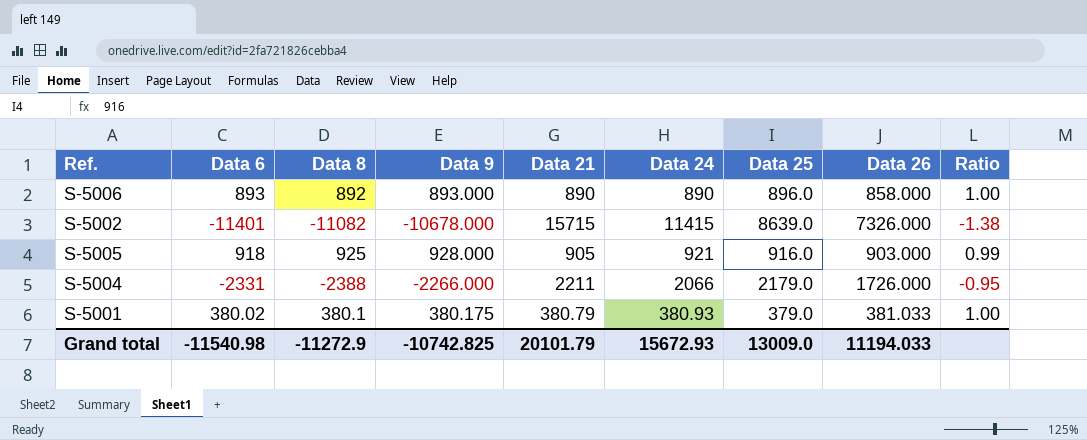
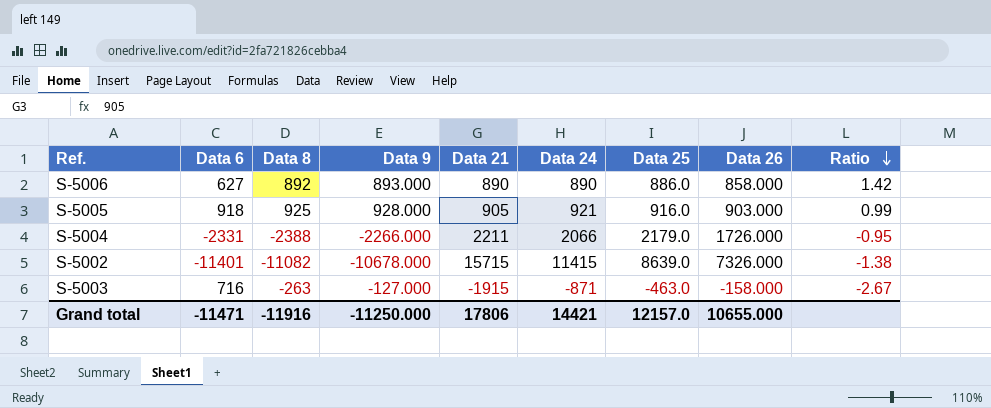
row order: none -> Ratio descending
row S-5001: 380.02 | 380.1 | 380.175 | 380.79 | 380.93 | 379.0 | 381.033 | 1.00 -> none
S-5006 | Data 6: 893 -> 627
S-5006 | Data 25: 896.0 -> 886.0
S-5006 | Ratio: 1.00 -> 1.42
row S-5003: none -> 716 | -263 | -127.000 | -1915 | -871 | -463.0 | -158.000 | -2.67
Grand total | Data 6: -11540.98 -> -11471
Grand total | Data 8: -11272.9 -> -11916
Grand total | Data 9: -10742.825 -> -11250.000
Grand total | Data 21: 20101.79 -> 17806
Grand total | Data 24: 15672.93 -> 14421
Grand total | Data 25: 13009.0 -> 12157.0
Grand total | Data 26: 11194.033 -> 10655.000

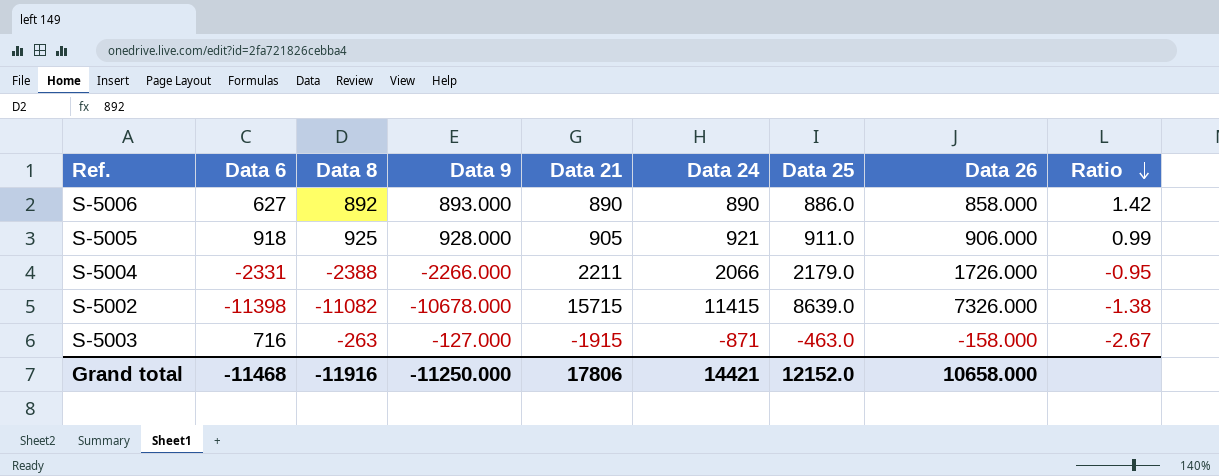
S-5005 | Data 25: 916.0 -> 911.0
S-5005 | Data 26: 903.000 -> 906.000
S-5002 | Data 6: -11401 -> -11398
Grand total | Data 6: -11471 -> -11468
Grand total | Data 25: 12157.0 -> 12152.0
Grand total | Data 26: 10655.000 -> 10658.000

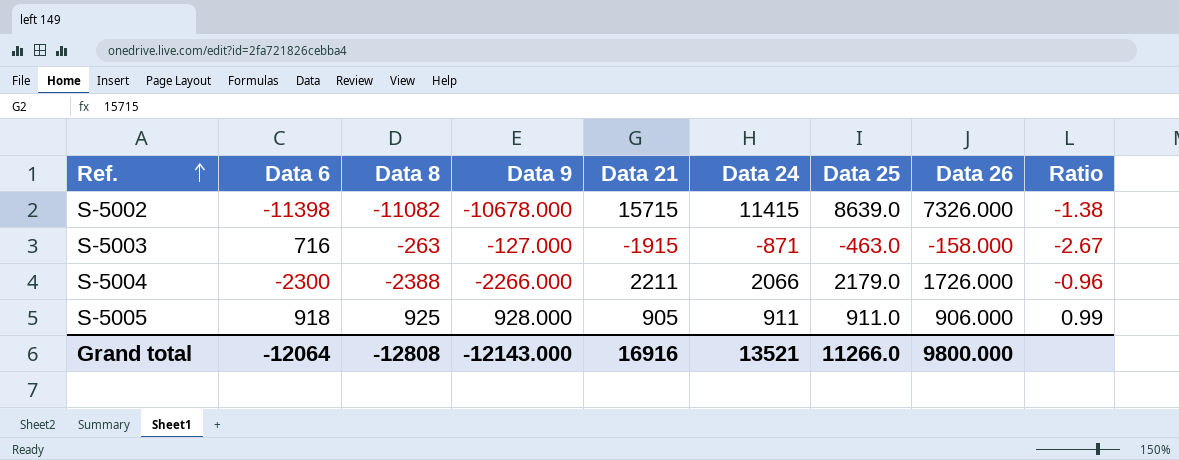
row order: Ratio descending -> Ref. ascending
row S-5006: 627 | 892 | 893.000 | 890 | 890 | 886.0 | 858.000 | 1.42 -> none
S-5004 | Data 6: -2331 -> -2300
S-5004 | Ratio: -0.95 -> -0.96
S-5005 | Data 24: 921 -> 911
Grand total | Data 6: -11468 -> -12064
Grand total | Data 8: -11916 -> -12808
Grand total | Data 9: -11250.000 -> -12143.000
Grand total | Data 21: 17806 -> 16916
Grand total | Data 24: 14421 -> 13521
Grand total | Data 25: 12152.0 -> 11266.0
Grand total | Data 26: 10658.000 -> 9800.000

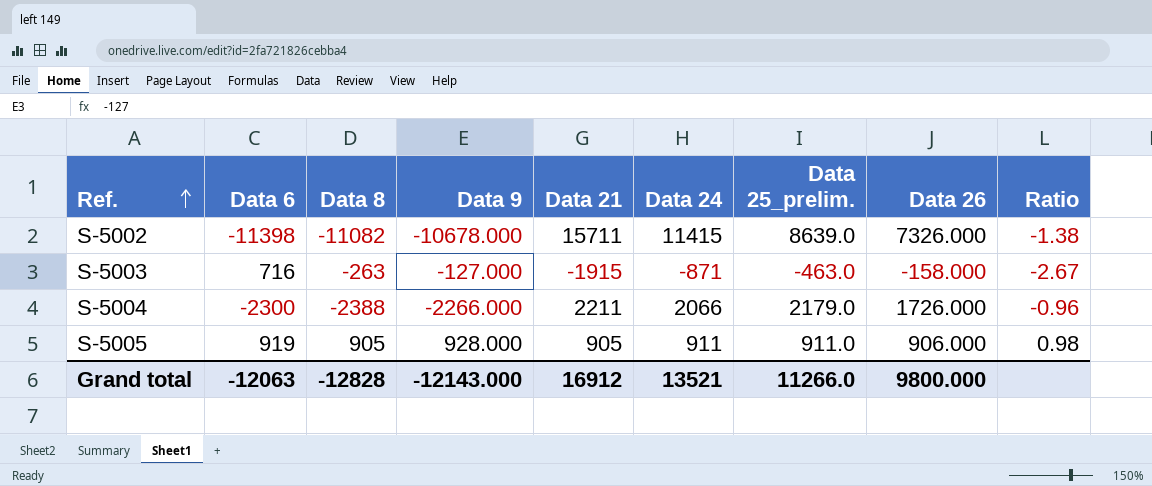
column name: Data 25 -> Data 25_prelim.
S-5002 | Data 21: 15715 -> 15711
S-5005 | Data 6: 918 -> 919
S-5005 | Data 8: 925 -> 905
S-5005 | Ratio: 0.99 -> 0.98
Grand total | Data 6: -12064 -> -12063
Grand total | Data 8: -12808 -> -12828
Grand total | Data 21: 16916 -> 16912

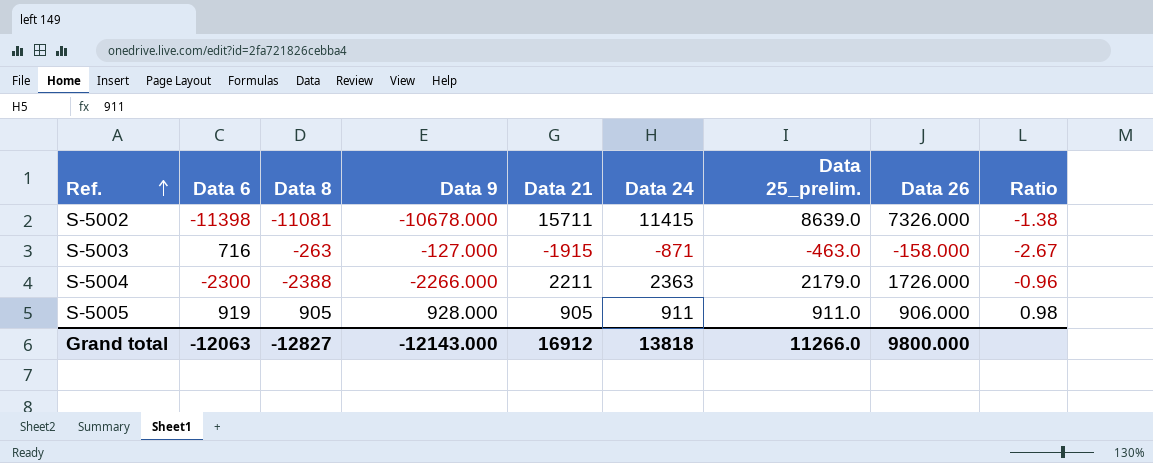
S-5002 | Data 8: -11082 -> -11081
S-5004 | Data 24: 2066 -> 2363
Grand total | Data 8: -12828 -> -12827
Grand total | Data 24: 13521 -> 13818

